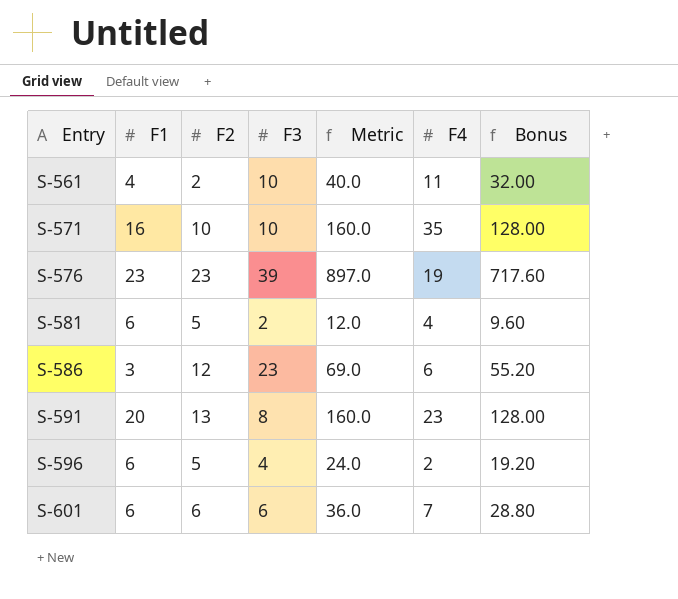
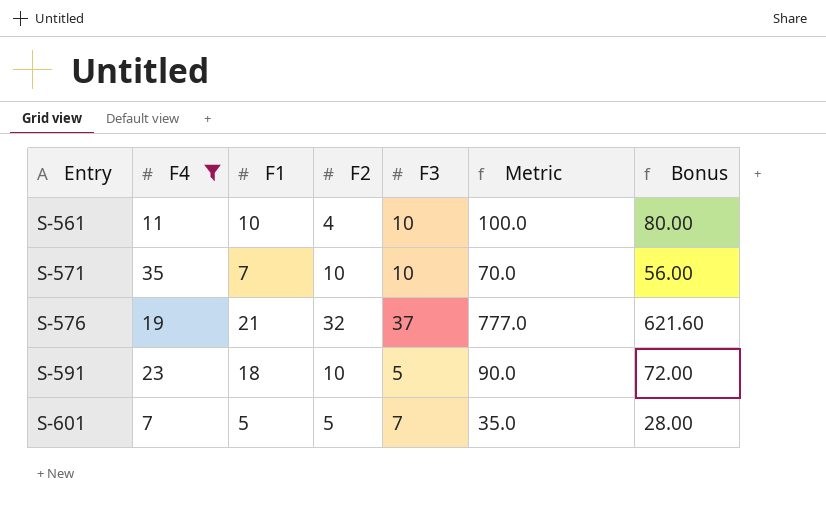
filter: none -> F4 >= 7
column F4 | position: 6 -> 2
S-561 | F1: 4 -> 10
S-561 | F2: 2 -> 4
S-561 | Metric: 40.0 -> 100.0
S-561 | Bonus: 32.00 -> 80.00
S-571 | F1: 16 -> 7
S-571 | Metric: 160.0 -> 70.0
S-571 | Bonus: 128.00 -> 56.00
S-576 | F1: 23 -> 21
S-576 | F2: 23 -> 32
S-576 | F3: 39 -> 37
S-576 | Metric: 897.0 -> 777.0
S-576 | Bonus: 717.60 -> 621.60
S-591 | F1: 20 -> 18
S-591 | F2: 13 -> 10
S-591 | F3: 8 -> 5
S-591 | Metric: 160.0 -> 90.0
S-591 | Bonus: 128.00 -> 72.00
S-601 | F1: 6 -> 5
S-601 | F2: 6 -> 5
S-601 | F3: 6 -> 7
S-601 | Metric: 36.0 -> 35.0
S-601 | Bonus: 28.80 -> 28.00

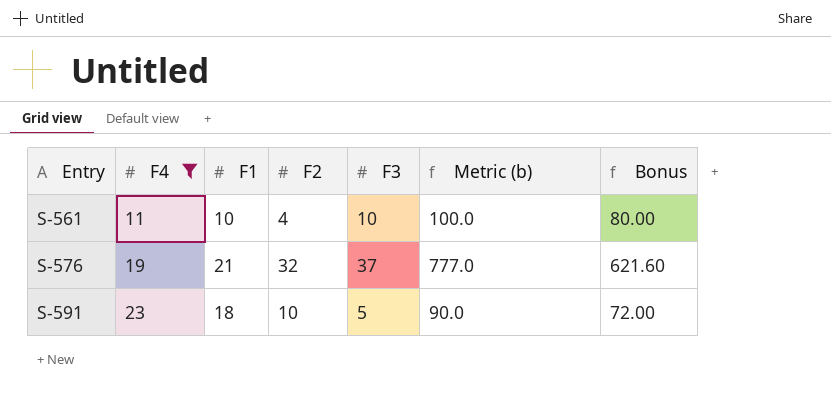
column name: Metric -> Metric (b)
row S-571: 35 | 7 | 10 | 10 | 70.0 | 56.00 -> none
row S-601: 7 | 5 | 5 | 7 | 35.0 | 28.00 -> none

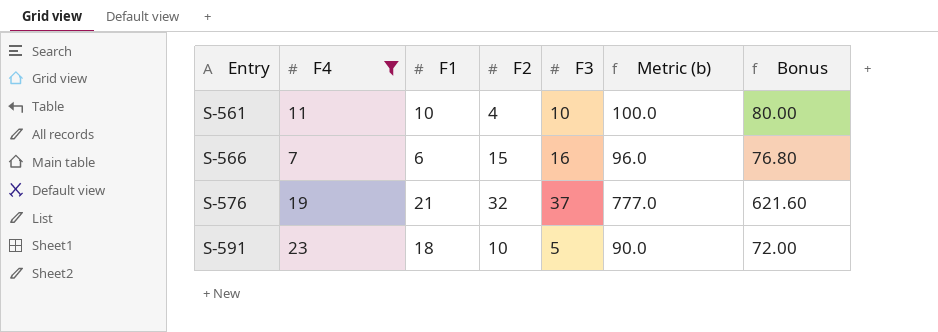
row S-566: none -> 7 | 6 | 15 | 16 | 96.0 | 76.80

